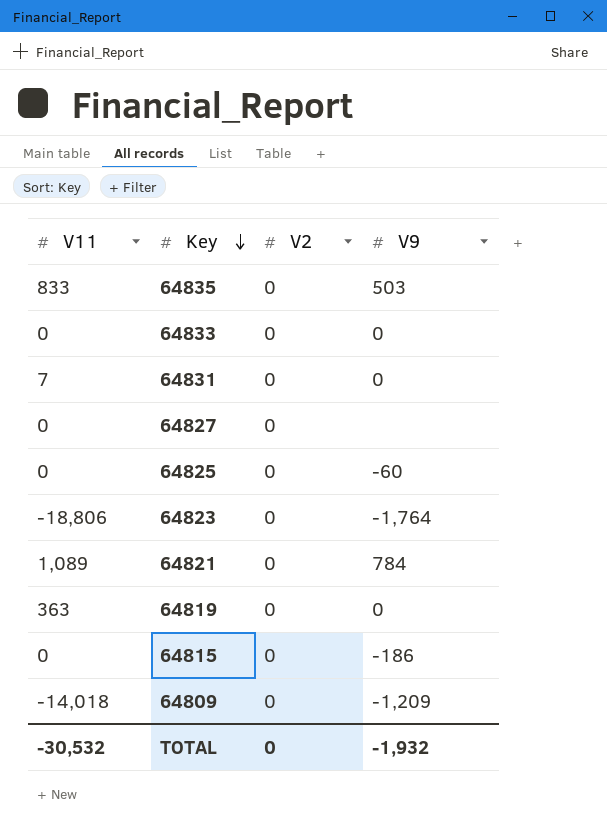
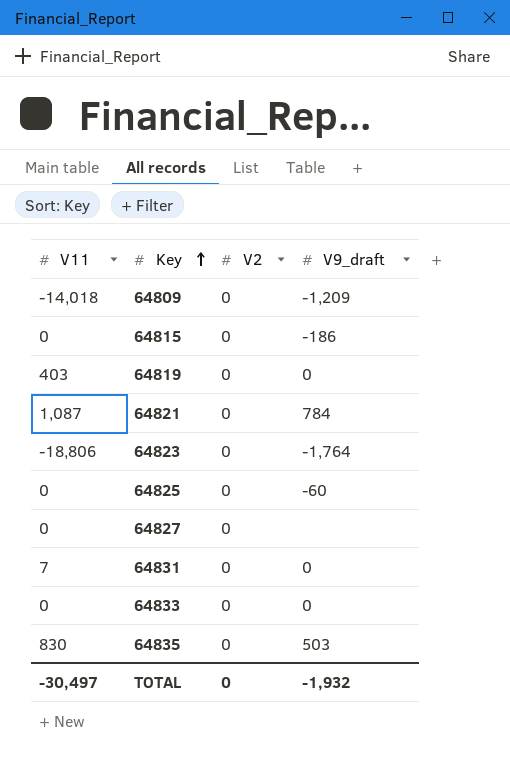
row order: Key descending -> Key ascending
column name: V9 -> V9_draft
64819 | V11: 363 -> 403
64821 | V11: 1,089 -> 1,087
64835 | V11: 833 -> 830
TOTAL | V11: -30,532 -> -30,497

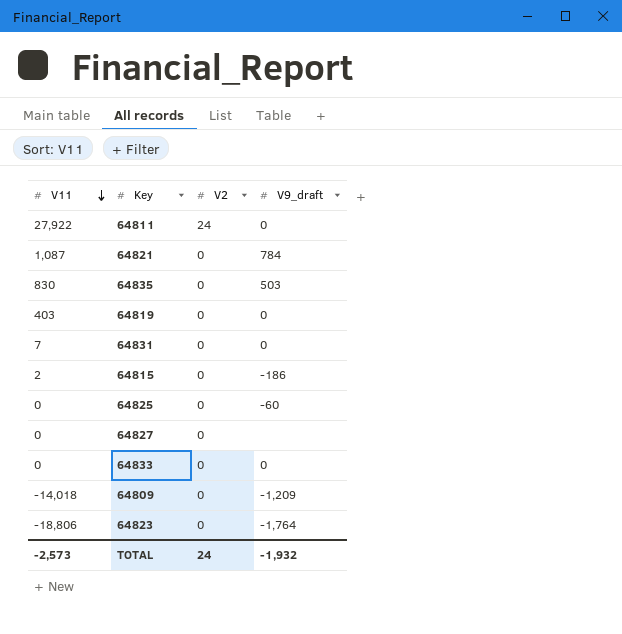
row order: Key ascending -> V11 descending
row 64811: none -> 27,922 | 24 | 0
64815 | V11: 0 -> 2
TOTAL | V11: -30,497 -> -2,573
TOTAL | V2: 0 -> 24

